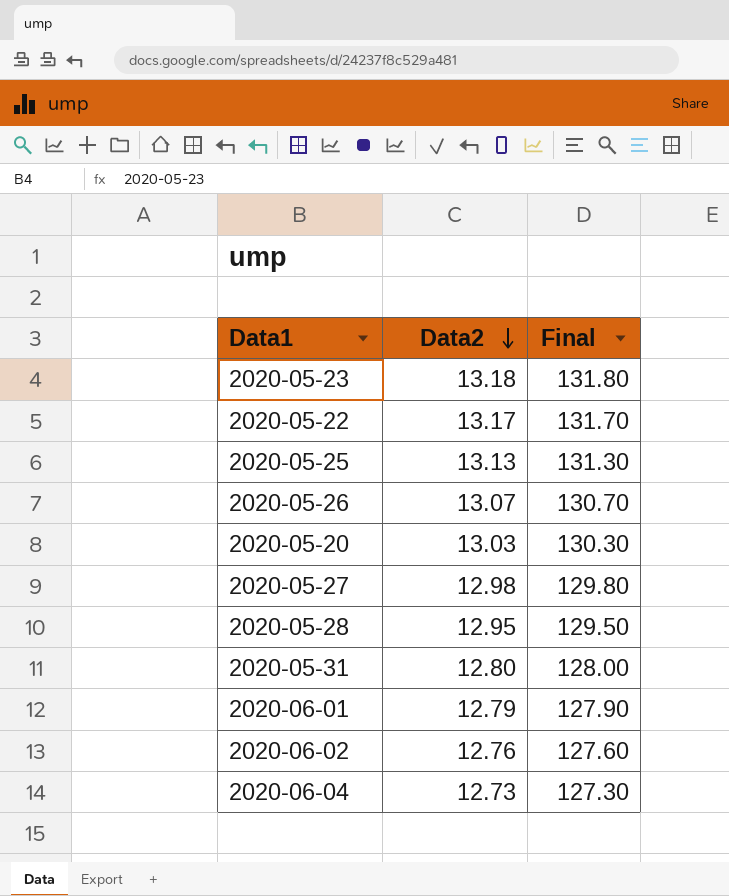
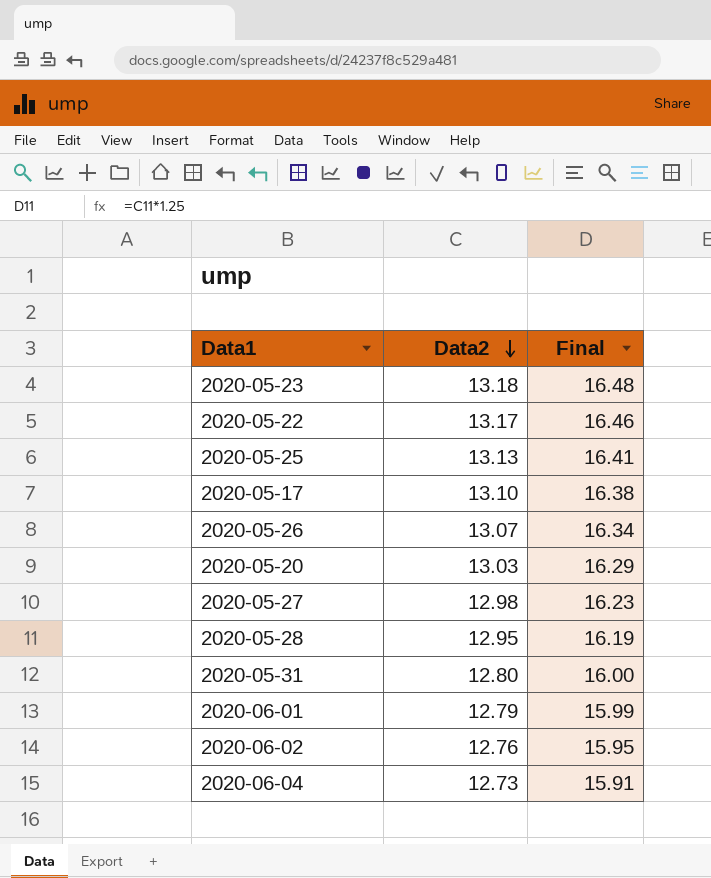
column Final | formula: [Data2] * 10 -> [Data2] * 1.25
row 2020-05-17: none -> 13.10 | 16.38

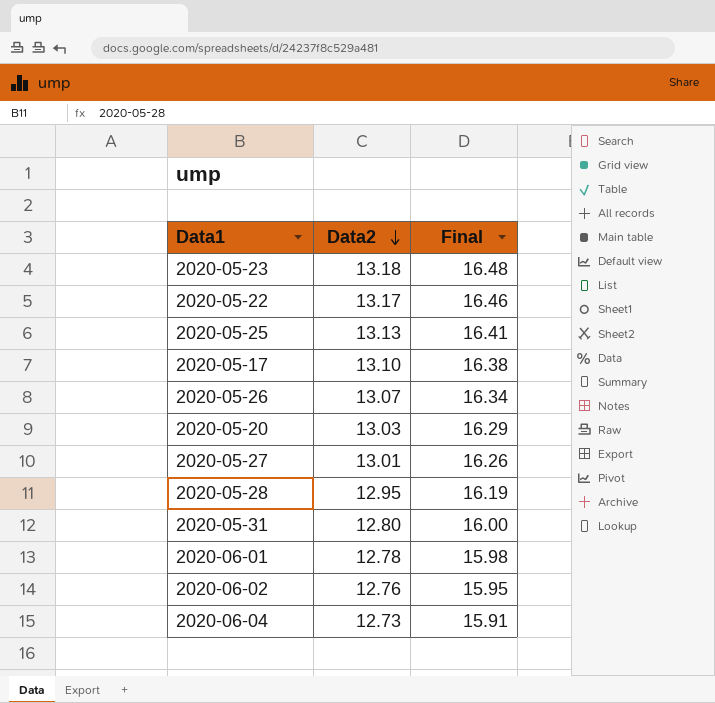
2020-05-27 | Data2: 12.98 -> 13.01
2020-05-27 | Final: 16.23 -> 16.26
2020-06-01 | Data2: 12.79 -> 12.78
2020-06-01 | Final: 15.99 -> 15.98

